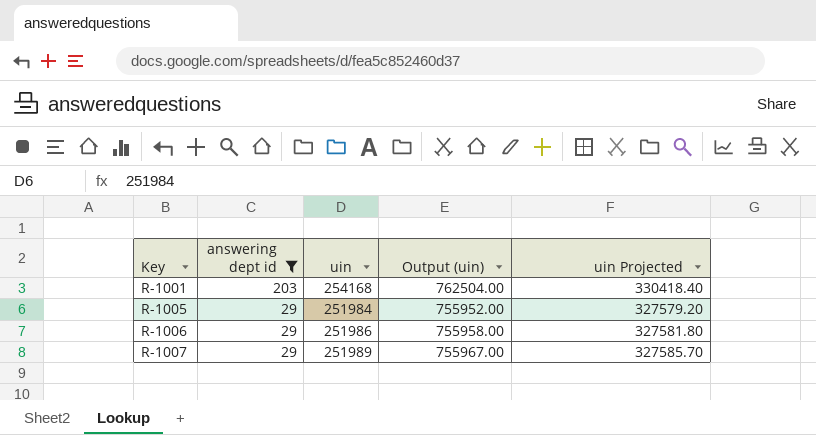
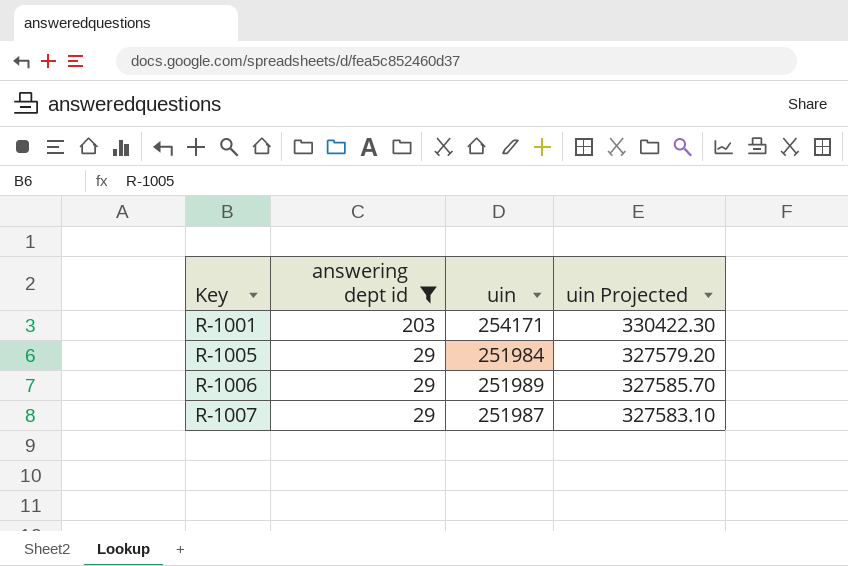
column Output (uin) | formula: [uin] * 3 -> none
R-1001 | uin: 254168 -> 254171
R-1001 | uin Projected: 330418.40 -> 330422.30
R-1006 | uin: 251986 -> 251989
R-1006 | uin Projected: 327581.80 -> 327585.70
R-1007 | uin: 251989 -> 251987
R-1007 | uin Projected: 327585.70 -> 327583.10

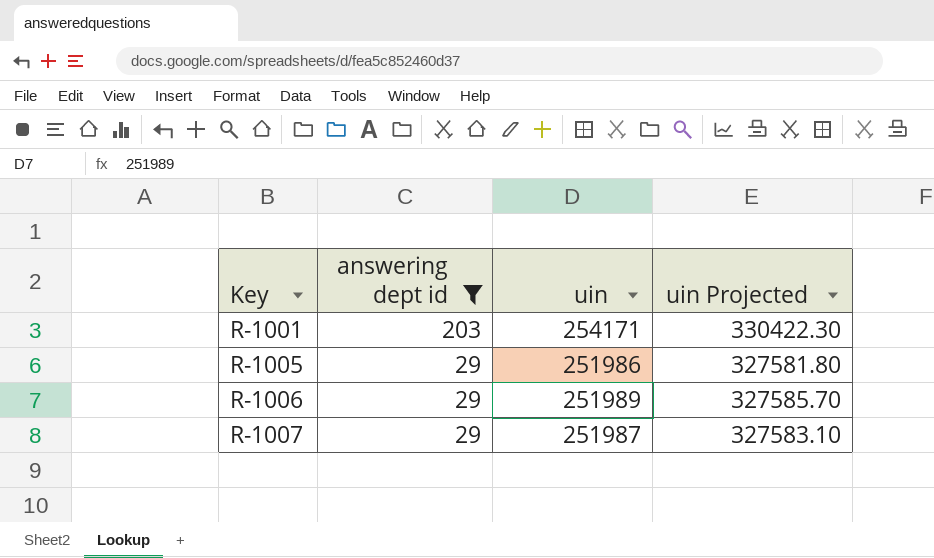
R-1005 | uin: 251984 -> 251986
R-1005 | uin Projected: 327579.20 -> 327581.80

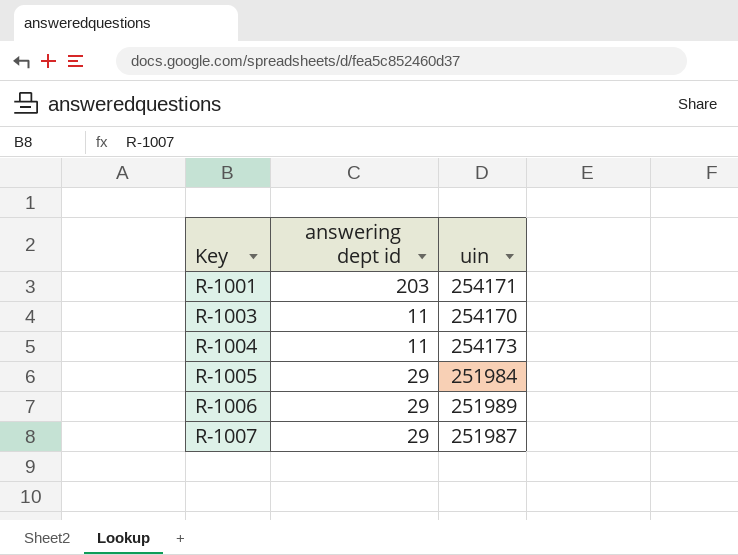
filter: answering dept id != 11 -> none
column uin Projected | formula: [uin] * 1.3 -> none
R-1005 | uin: 251986 -> 251984

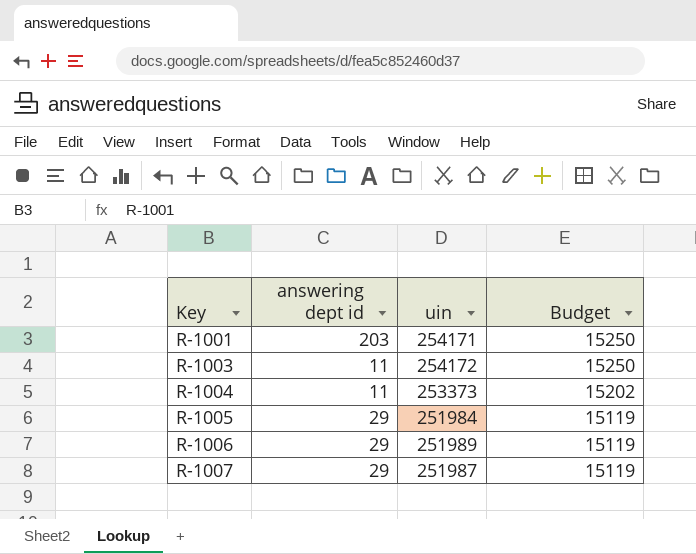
column Budget | formula: none -> [uin] * 0.06
R-1003 | uin: 254170 -> 254172
R-1004 | uin: 254173 -> 253373

